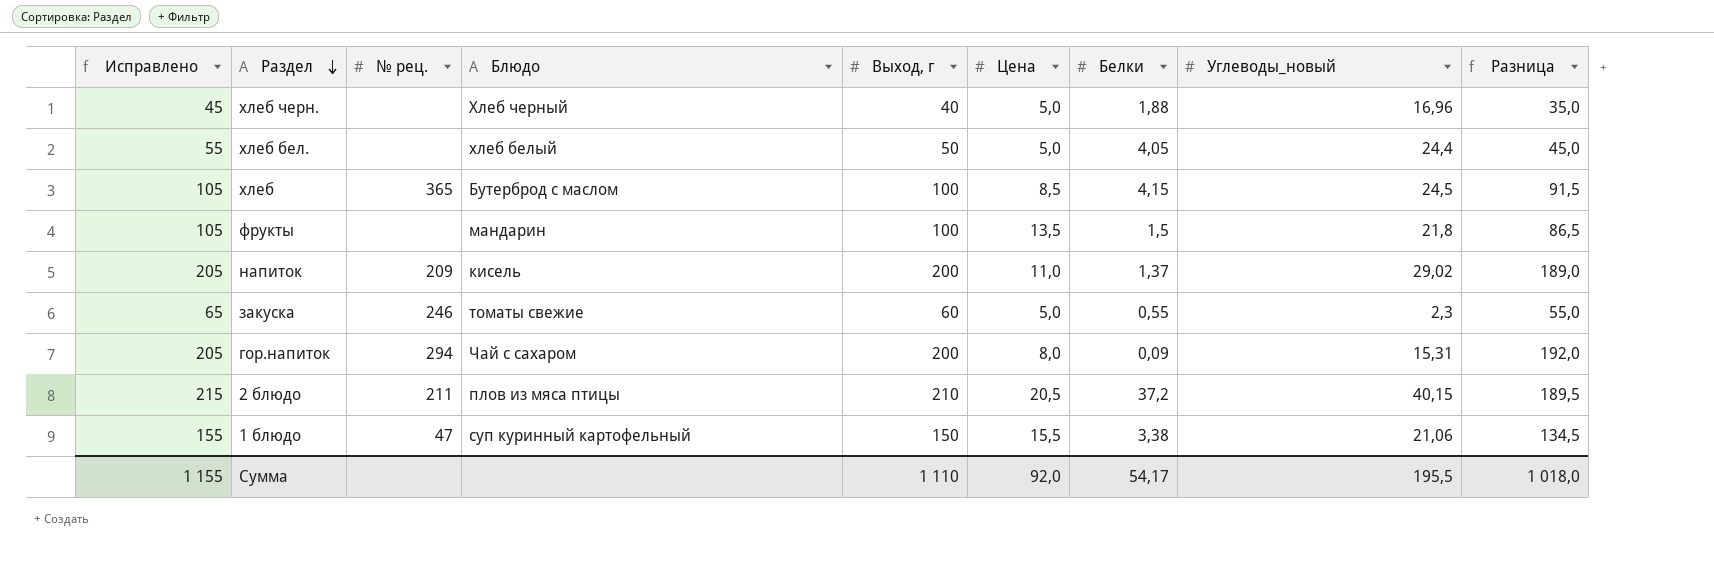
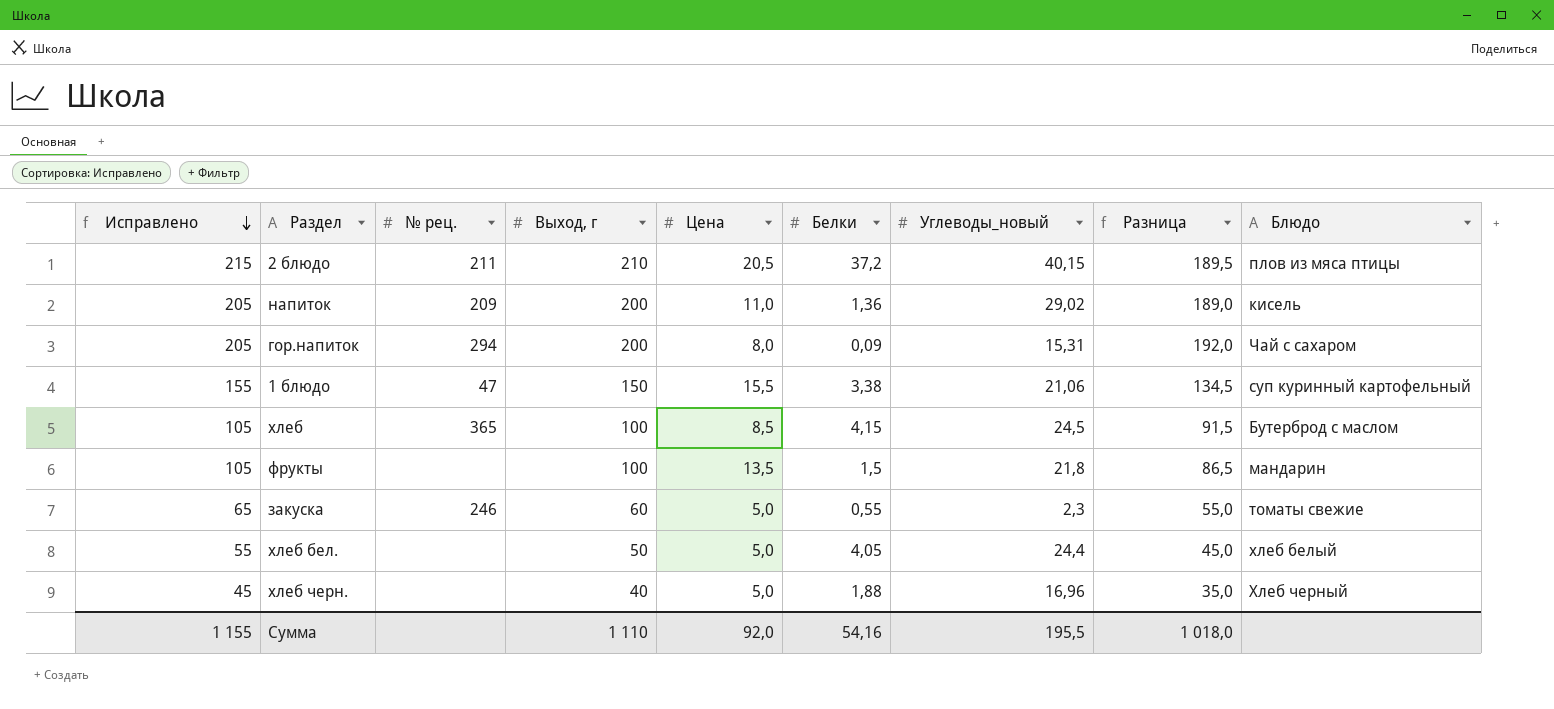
row order: Раздел descending -> Исправлено descending
column Блюдо | position: 4 -> 9
напиток | Белки: 1,37 -> 1,36
Сумма | Белки: 54,17 -> 54,16

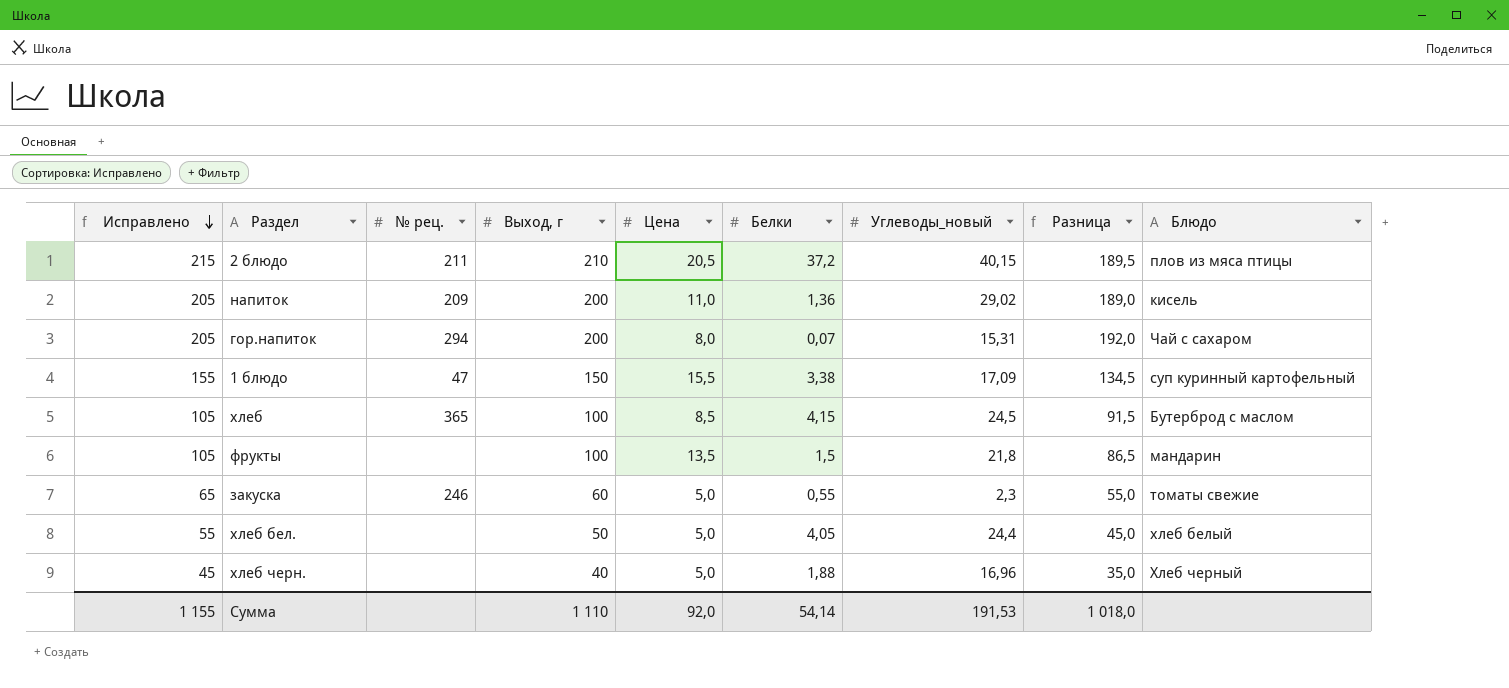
гор.напиток | Белки: 0,09 -> 0,07
1 блюдо | Углеводы_новый: 21,06 -> 17,09
Сумма | Белки: 54,16 -> 54,14
Сумма | Углеводы_новый: 195,5 -> 191,53

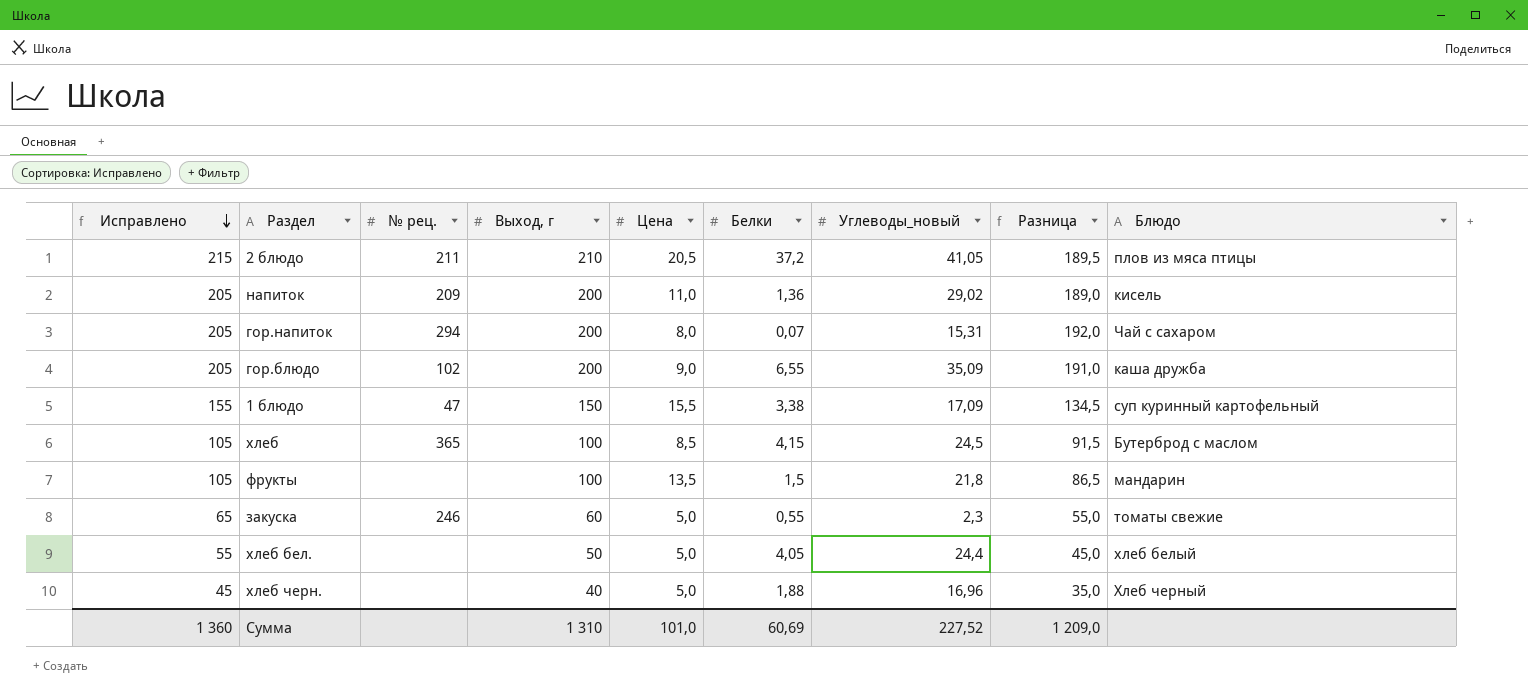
2 блюдо | Углеводы_новый: 40,15 -> 41,05
row гор.блюдо: none -> 205 | 102 | 200 | 9,0 | 6,55 | 35,09 | 191,0 | каша дружба
Сумма | Исправлено: 1 155 -> 1 360
Сумма | Выход, г: 1 110 -> 1 310
Сумма | Цена: 92,0 -> 101,0
Сумма | Белки: 54,14 -> 60,69
Сумма | Углеводы_новый: 191,53 -> 227,52
Сумма | Разница: 1 018,0 -> 1 209,0

